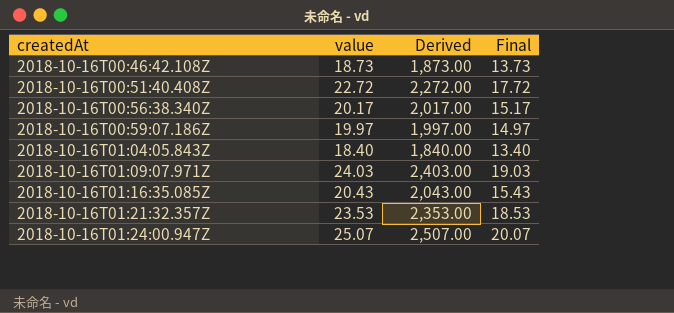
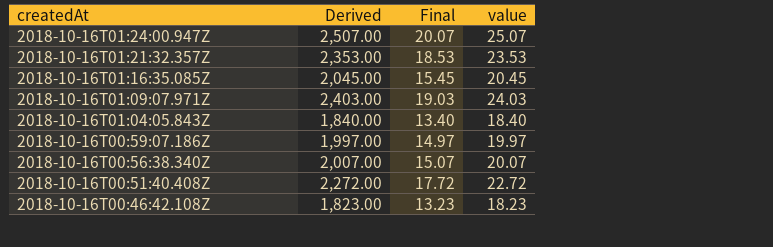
row order: createdAt ascending -> createdAt descending
column value | position: 2 -> 4
2018-10-16T01:16:35.085Z | Derived: 2,043.00 -> 2,045.00
2018-10-16T01:16:35.085Z | Final: 15.43 -> 15.45
2018-10-16T01:16:35.085Z | value: 20.43 -> 20.45
2018-10-16T00:56:38.340Z | Derived: 2,017.00 -> 2,007.00
2018-10-16T00:56:38.340Z | Final: 15.17 -> 15.07
2018-10-16T00:56:38.340Z | value: 20.17 -> 20.07
2018-10-16T00:46:42.108Z | Derived: 1,873.00 -> 1,823.00
2018-10-16T00:46:42.108Z | Final: 13.73 -> 13.23
2018-10-16T00:46:42.108Z | value: 18.73 -> 18.23

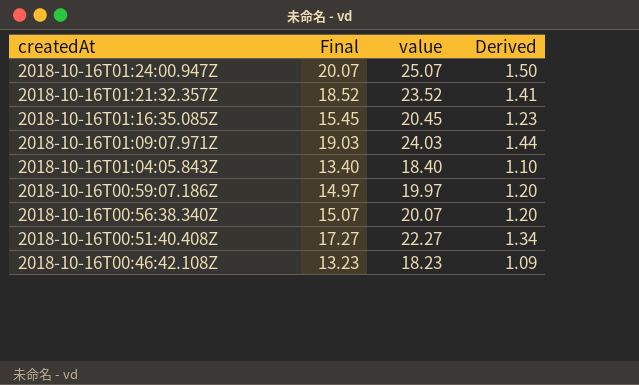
column Derived | formula: [value] * 100 -> [value] * 0.06
column Derived | position: 2 -> 4
2018-10-16T01:21:32.357Z | Final: 18.53 -> 18.52
2018-10-16T01:21:32.357Z | value: 23.53 -> 23.52
2018-10-16T00:51:40.408Z | Final: 17.72 -> 17.27
2018-10-16T00:51:40.408Z | value: 22.72 -> 22.27

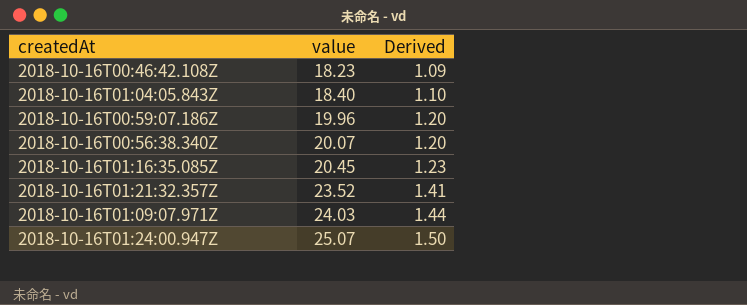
row order: createdAt descending -> value ascending
column Final | formula: [value] - 5 -> none
row 2018-10-16T00:51:40.408Z: 17.27 | 22.27 | 1.34 -> none
2018-10-16T00:59:07.186Z | value: 19.97 -> 19.96

